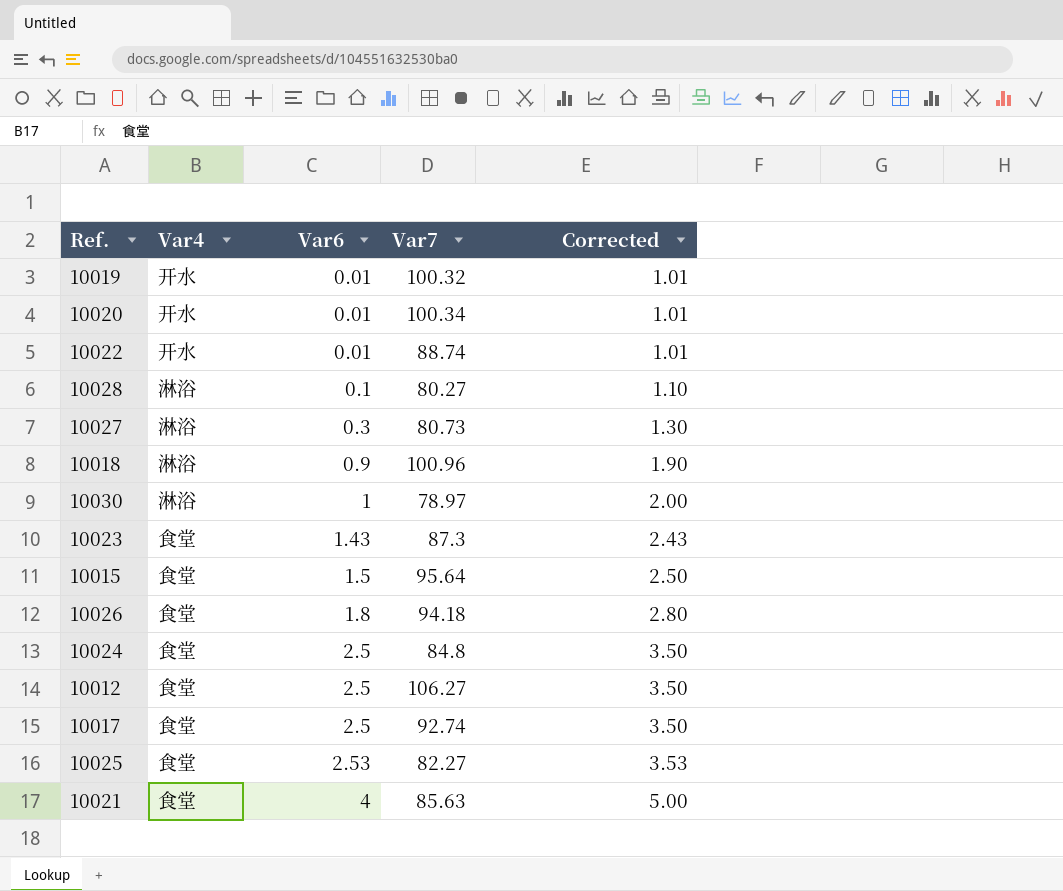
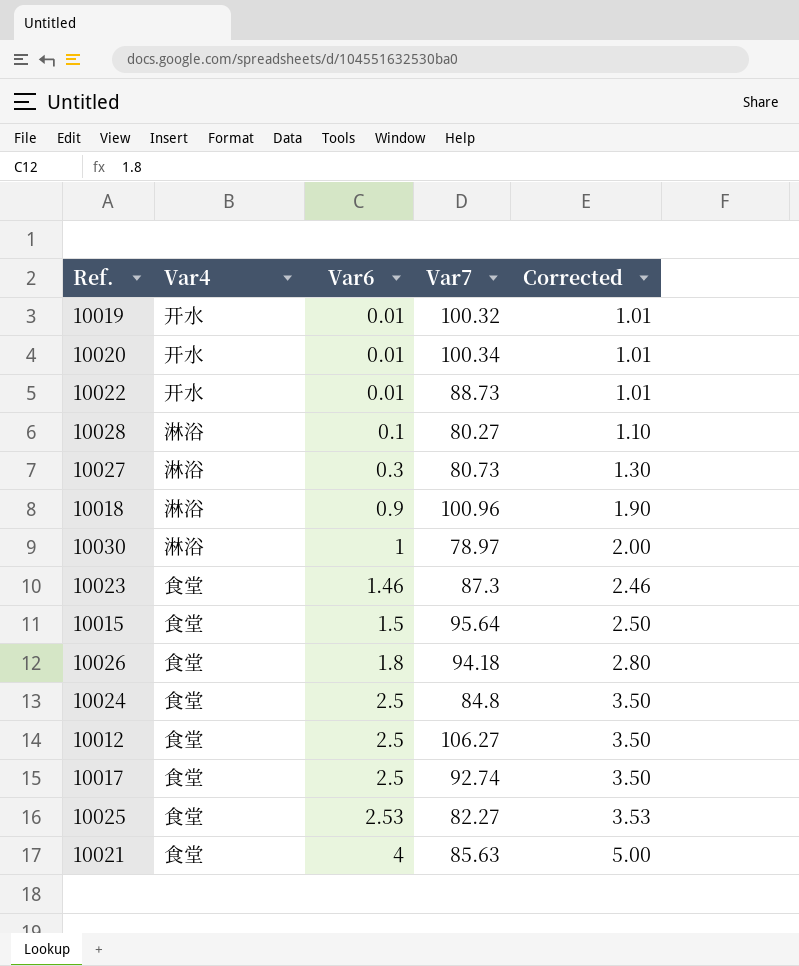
10022 | Var7: 88.74 -> 88.73
10023 | Var6: 1.43 -> 1.46
10023 | Corrected: 2.43 -> 2.46

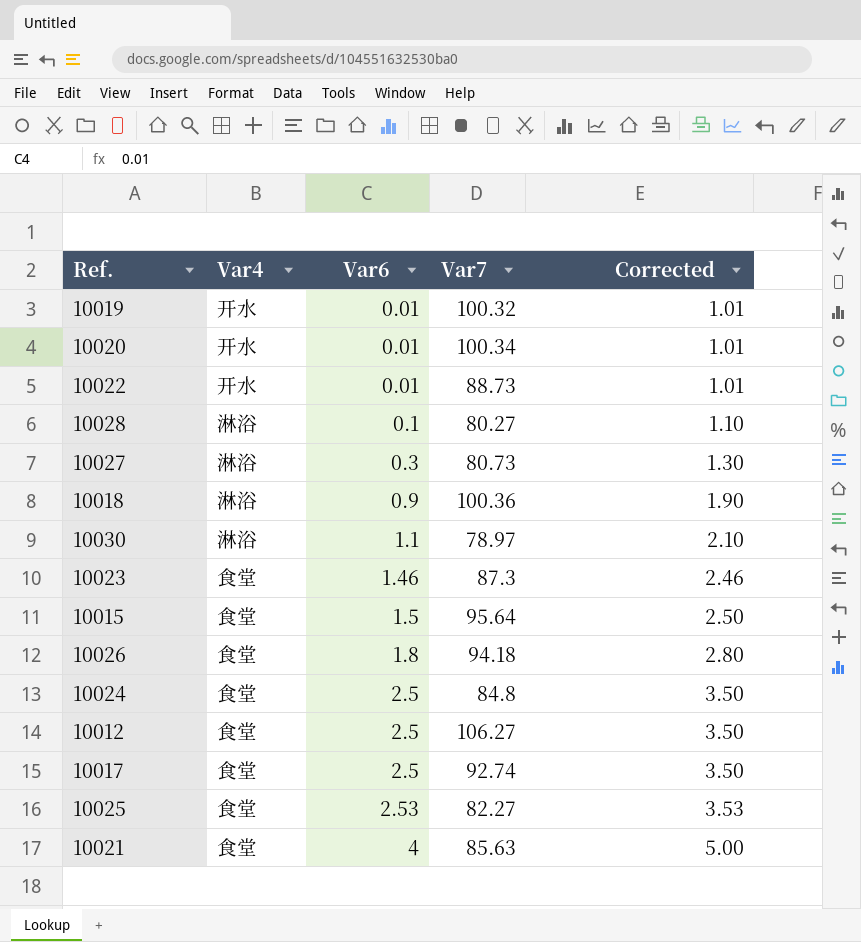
10018 | Var7: 100.96 -> 100.36
10030 | Var6: 1 -> 1.1
10030 | Corrected: 2.00 -> 2.10

